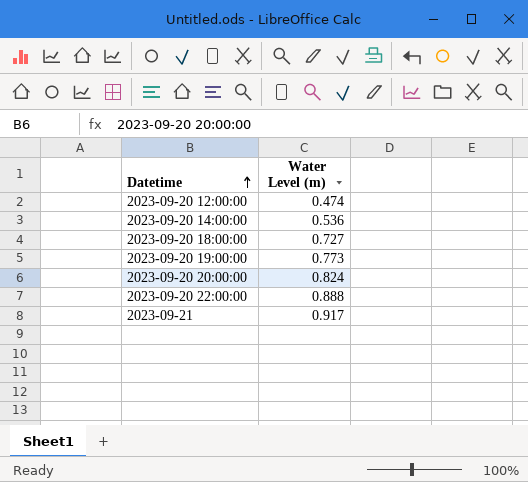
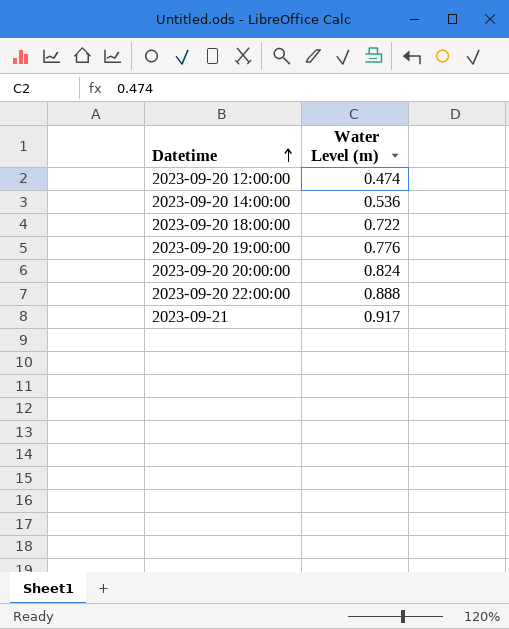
2023-09-20 18:00:00 | Water Level (m): 0.727 -> 0.722
2023-09-20 19:00:00 | Water Level (m): 0.773 -> 0.776

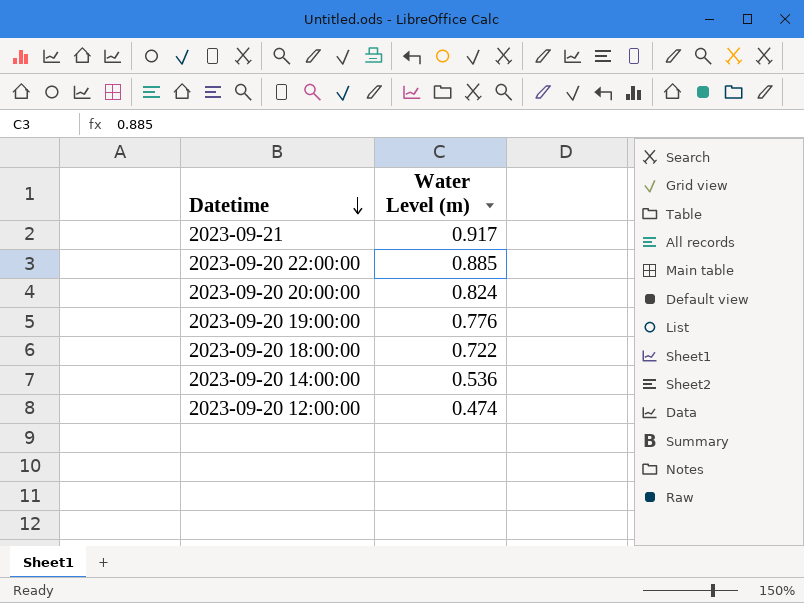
row order: Datetime ascending -> Datetime descending
2023-09-20 22:00:00 | Water Level (m): 0.888 -> 0.885

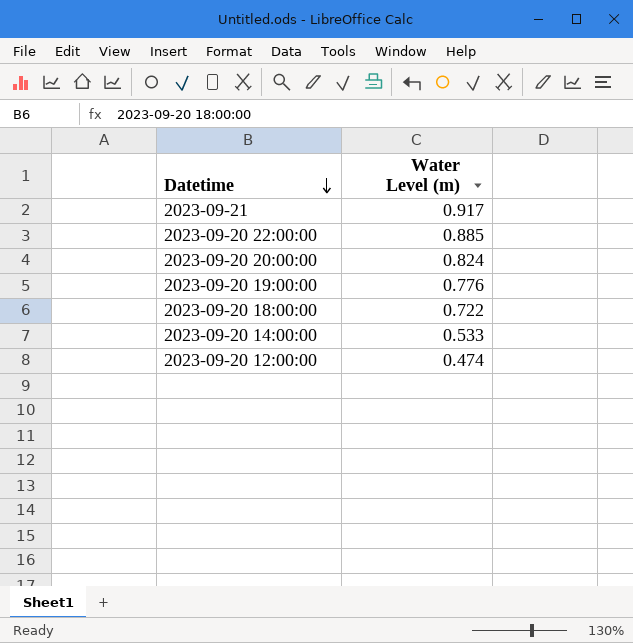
2023-09-20 14:00:00 | Water Level (m): 0.536 -> 0.533

